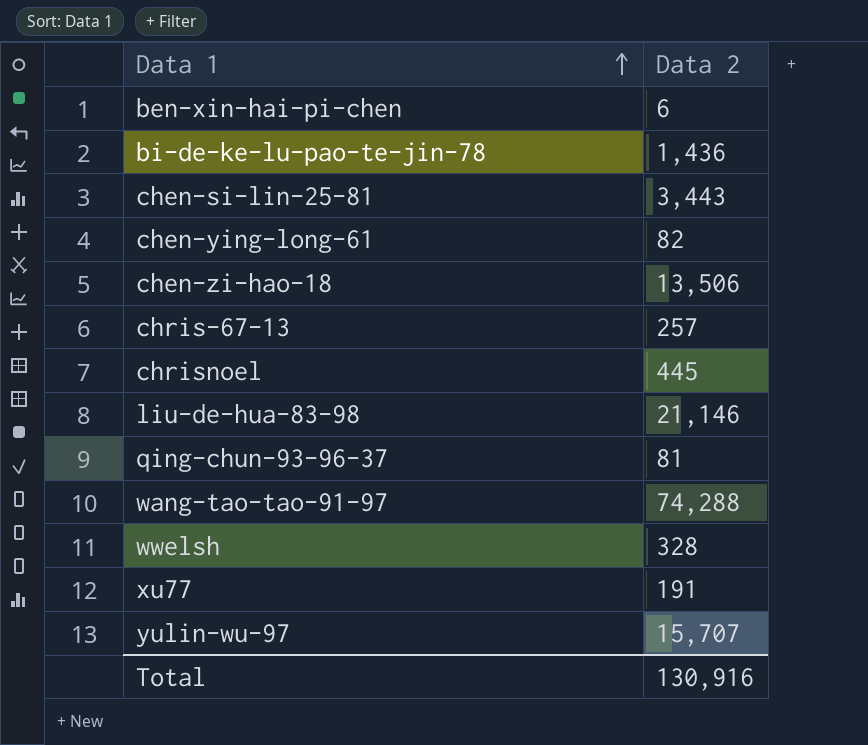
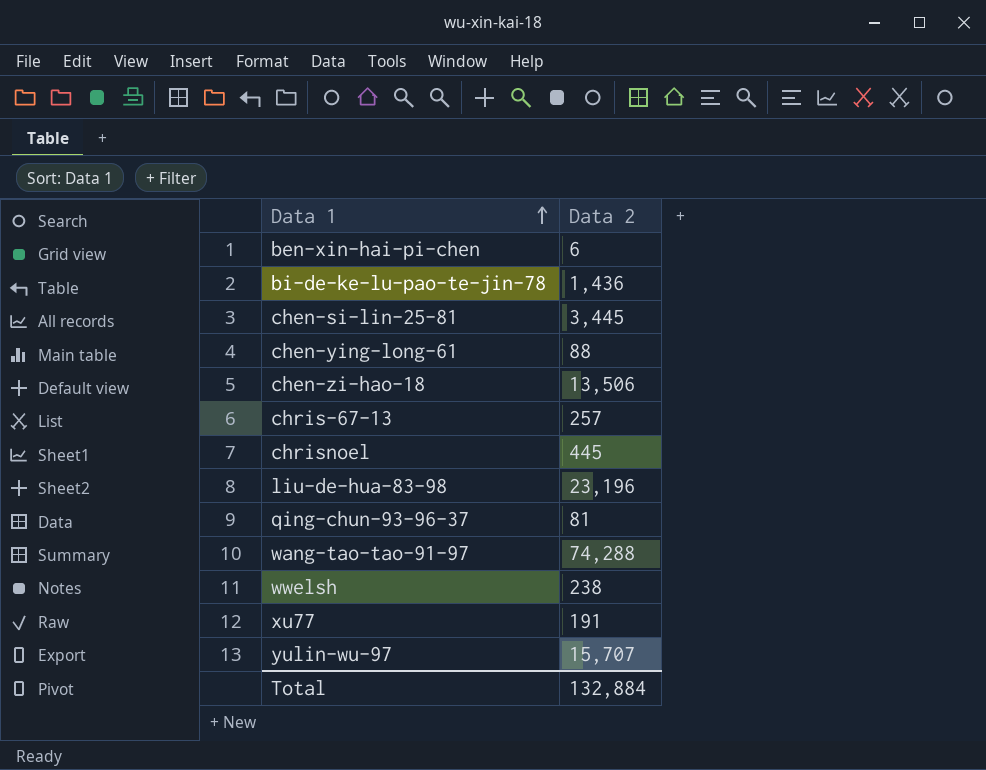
chen-si-lin-25-81 | Data 2: 3,443 -> 3,445
chen-ying-long-61 | Data 2: 82 -> 88
liu-de-hua-83-98 | Data 2: 21,146 -> 23,196
wwelsh | Data 2: 328 -> 238
Total | Data 2: 130,916 -> 132,884

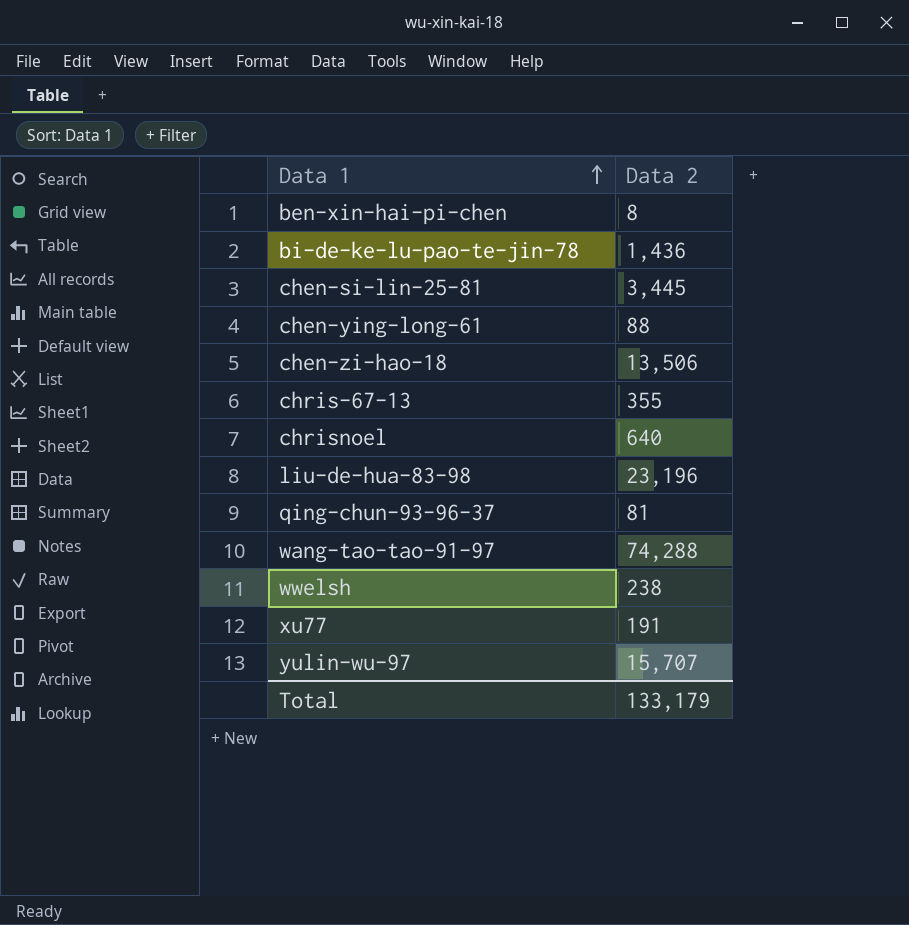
ben-xin-hai-pi-chen | Data 2: 6 -> 8
chris-67-13 | Data 2: 257 -> 355
chrisnoel | Data 2: 445 -> 640
Total | Data 2: 132,884 -> 133,179

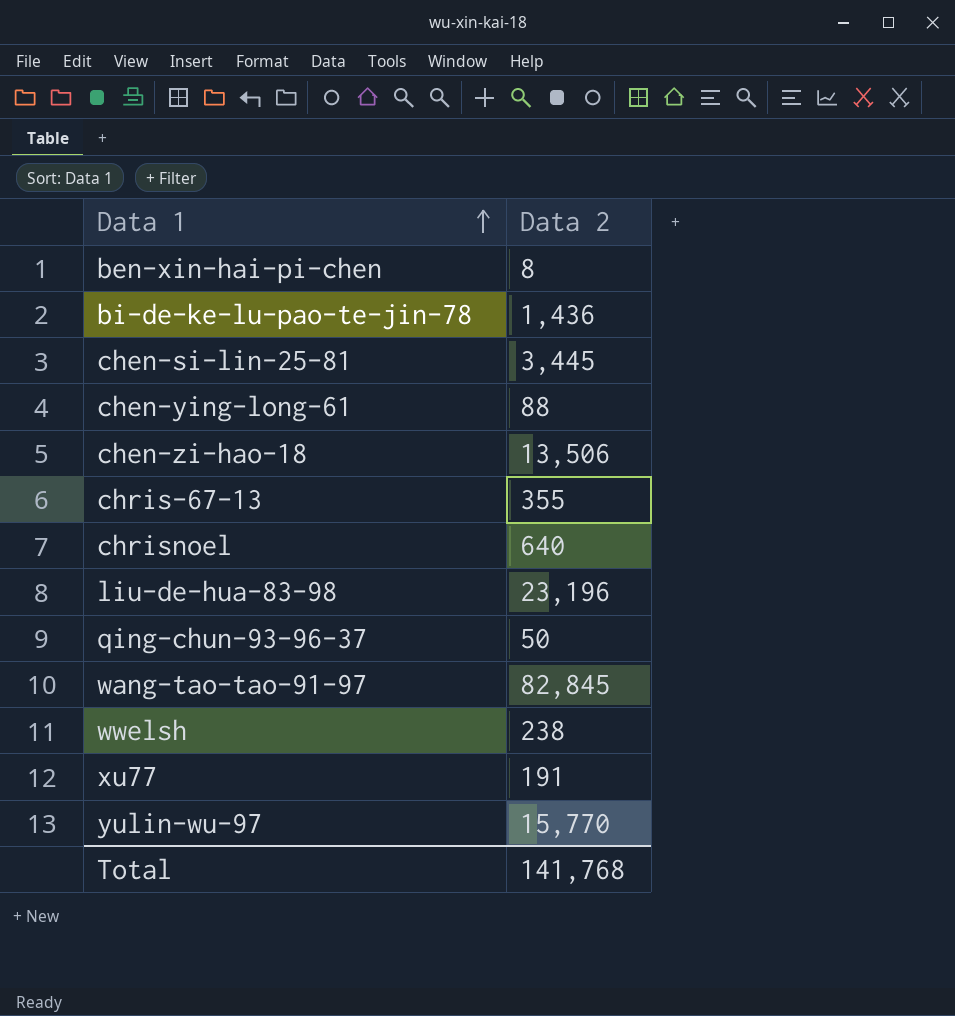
qing-chun-93-96-37 | Data 2: 81 -> 50
wang-tao-tao-91-97 | Data 2: 74,288 -> 82,845
yulin-wu-97 | Data 2: 15,707 -> 15,770
Total | Data 2: 133,179 -> 141,768

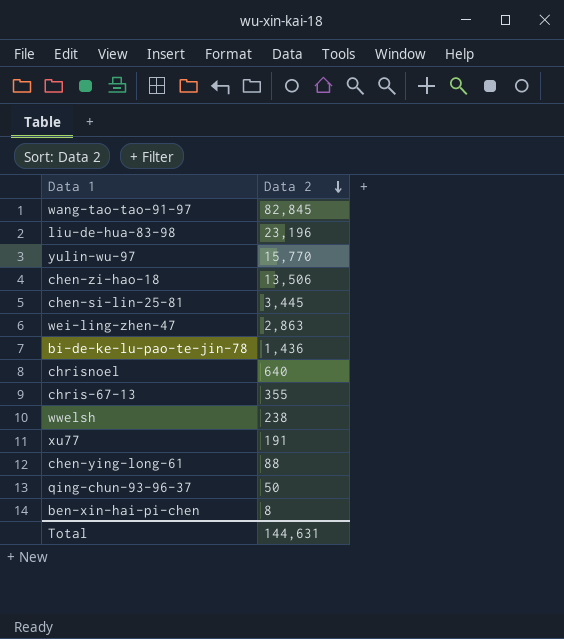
row order: Data 1 ascending -> Data 2 descending
row wei-ling-zhen-47: none -> 2,863
Total | Data 2: 141,768 -> 144,631

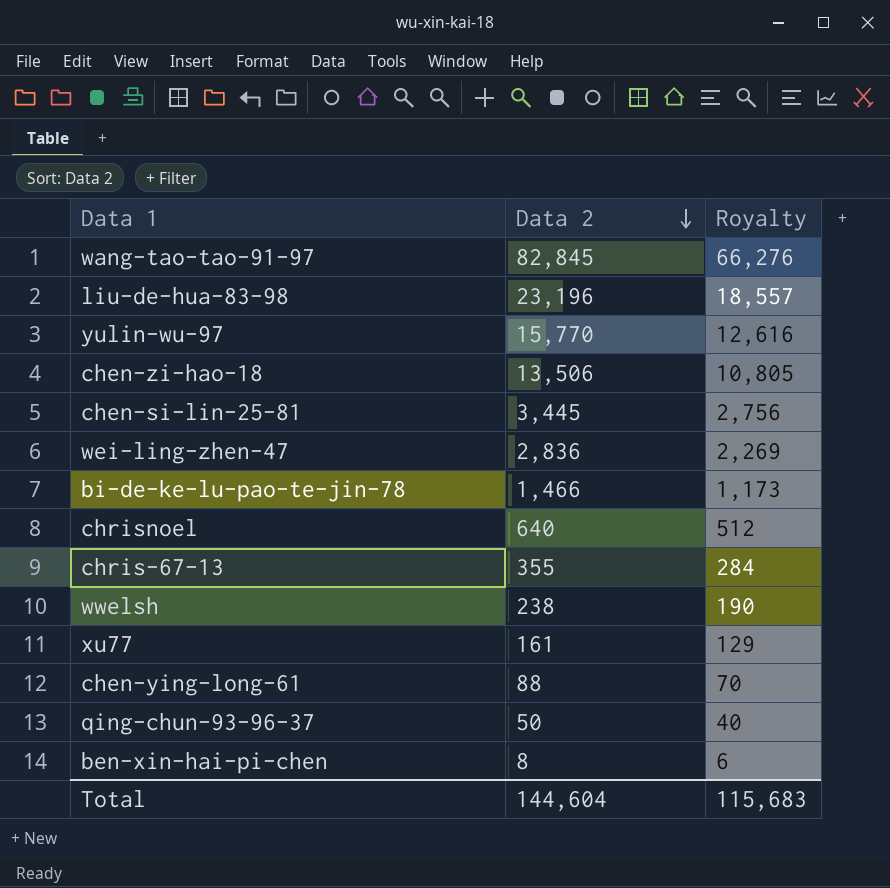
column Royalty | formula: none -> [Data 2] * 0.8
wei-ling-zhen-47 | Data 2: 2,863 -> 2,836
bi-de-ke-lu-pao-te-jin-78 | Data 2: 1,436 -> 1,466
xu77 | Data 2: 191 -> 161
Total | Data 2: 144,631 -> 144,604

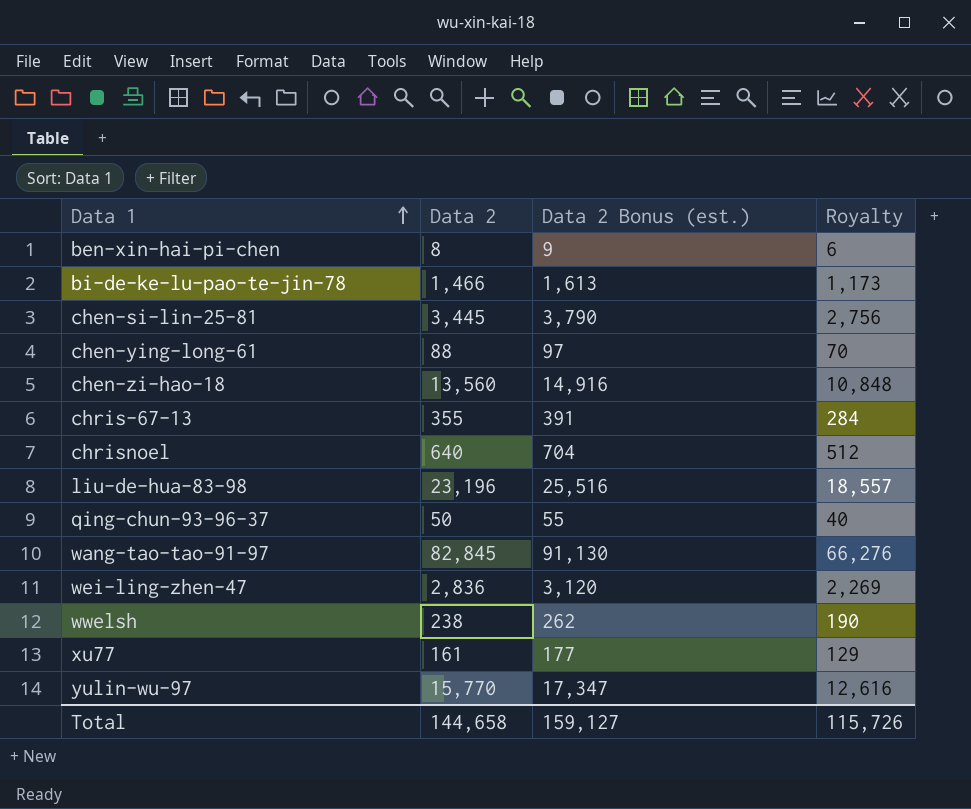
row order: Data 2 descending -> Data 1 ascending
column Data 2 Bonus (est.) | formula: none -> [Data 2] * 1.1
chen-zi-hao-18 | Data 2: 13,506 -> 13,560
chen-zi-hao-18 | Royalty: 10,805 -> 10,848
Total | Data 2: 144,604 -> 144,658
Total | Royalty: 115,683 -> 115,726

